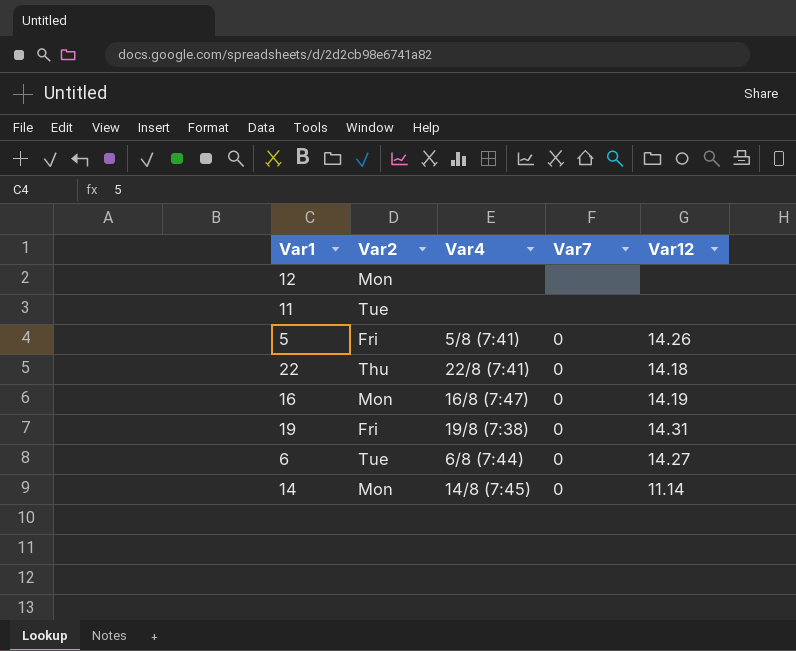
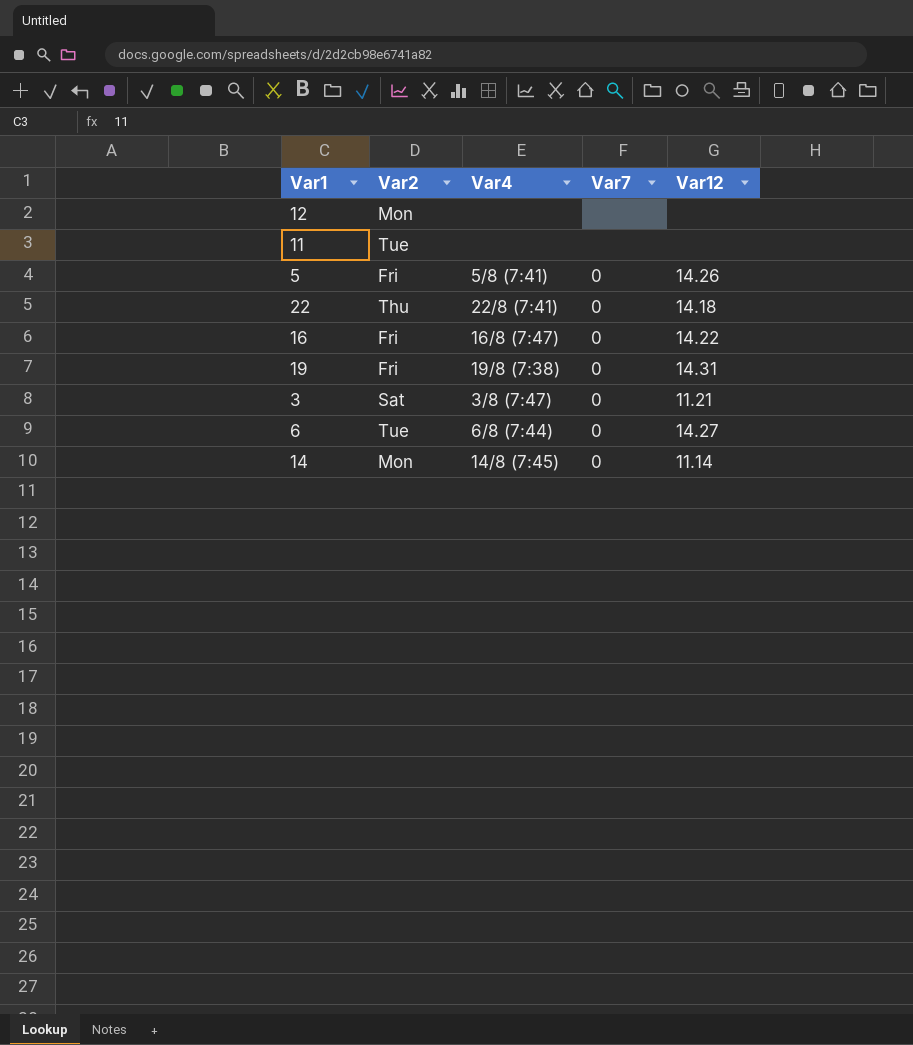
16 | Var2: Mon -> Fri
16 | Var12: 14.19 -> 14.22
row 3: none -> Sat | 3/8 (7:47) | 0 | 11.21

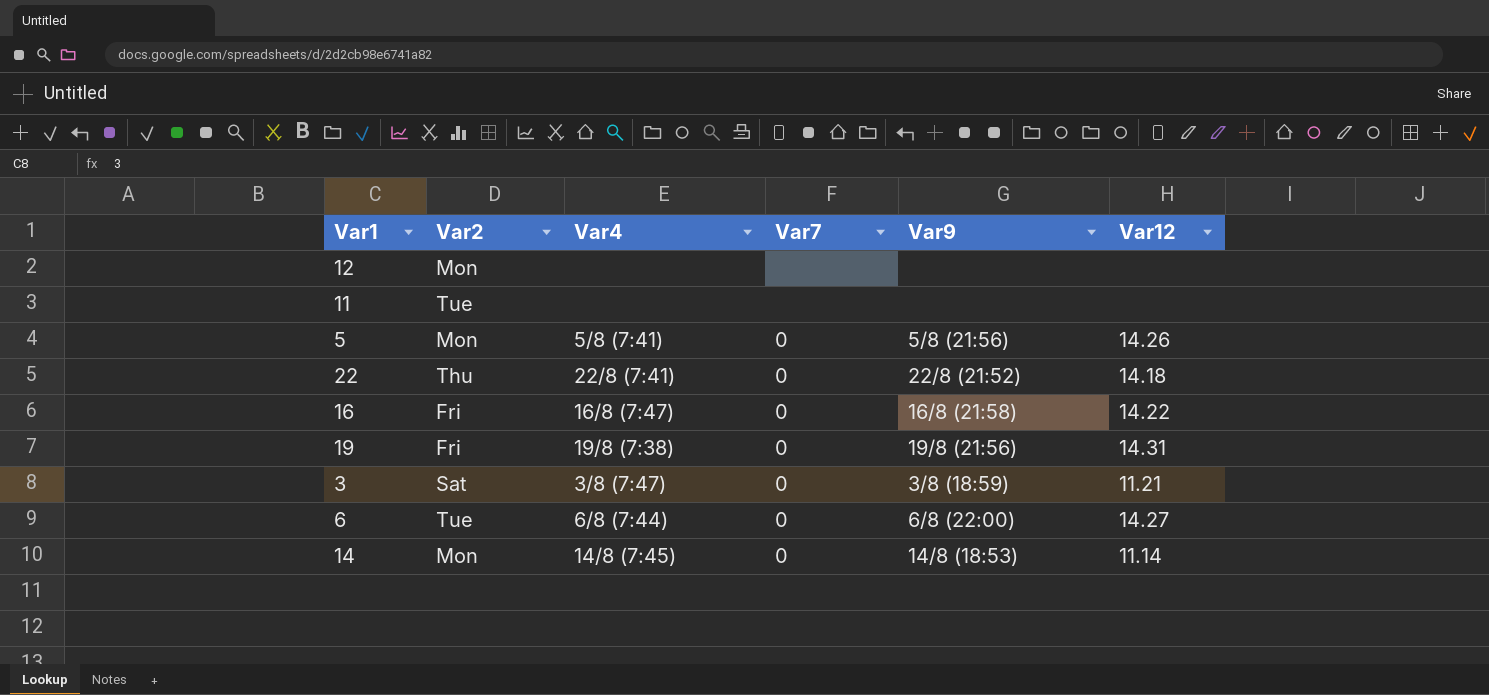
column Var9 | position: none -> 5
5 | Var2: Fri -> Mon

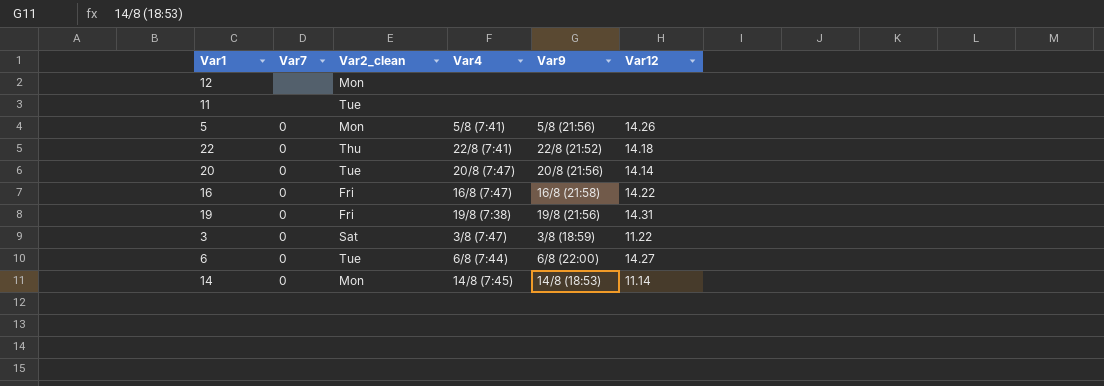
column Var7 | position: 4 -> 2
column name: Var2 -> Var2_clean
row 20: none -> 0 | Tue | 20/8 (7:47) | 20/8 (21:56) | 14.14
3 | Var12: 11.21 -> 11.22

